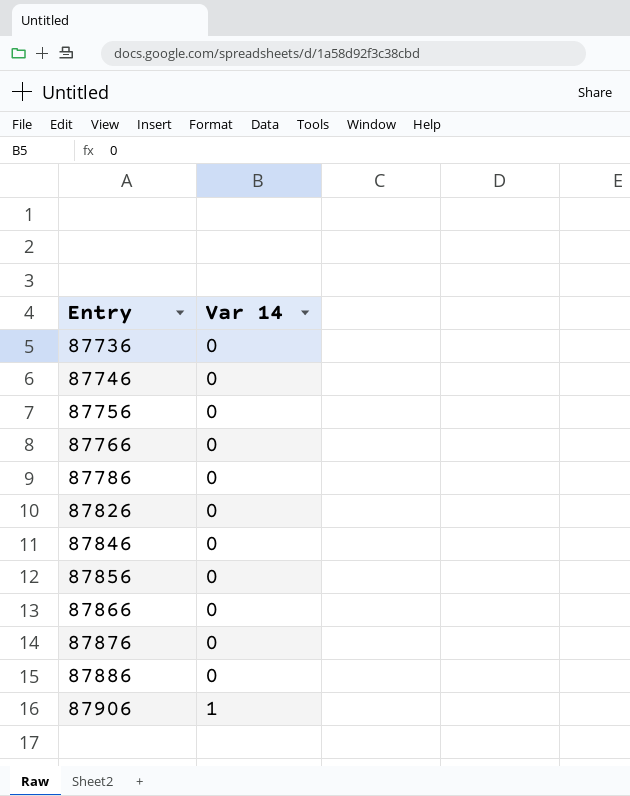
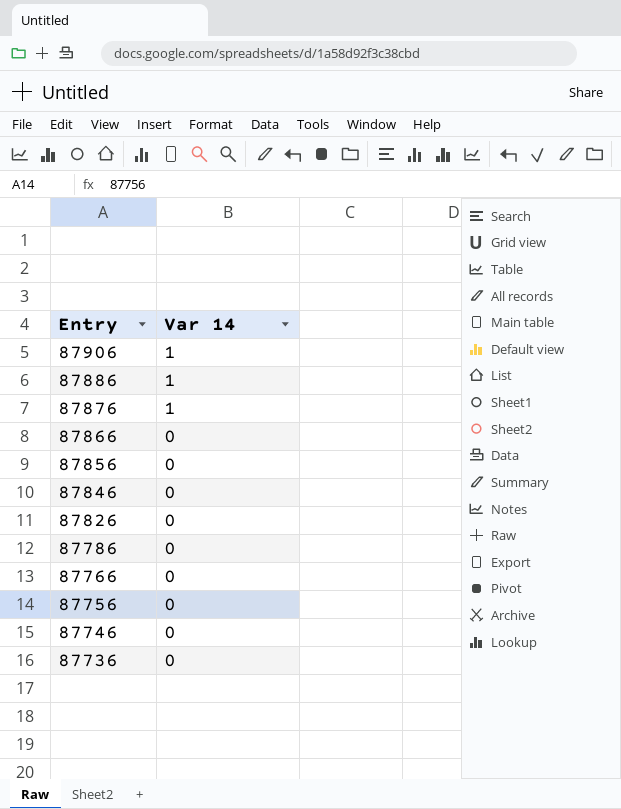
row order: Entry ascending -> Entry descending
87886 | Var 14: 0 -> 1
87876 | Var 14: 0 -> 1

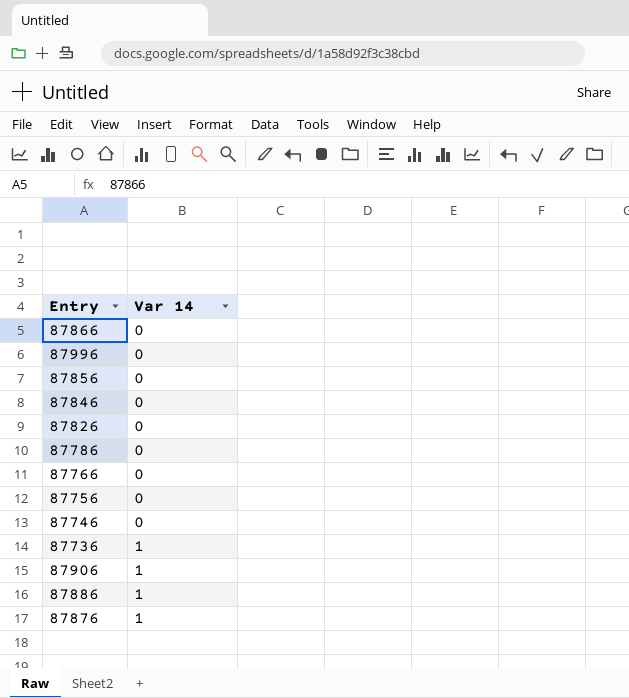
row order: Entry descending -> Var 14 ascending
row 87996: none -> 0
87736 | Var 14: 0 -> 1

